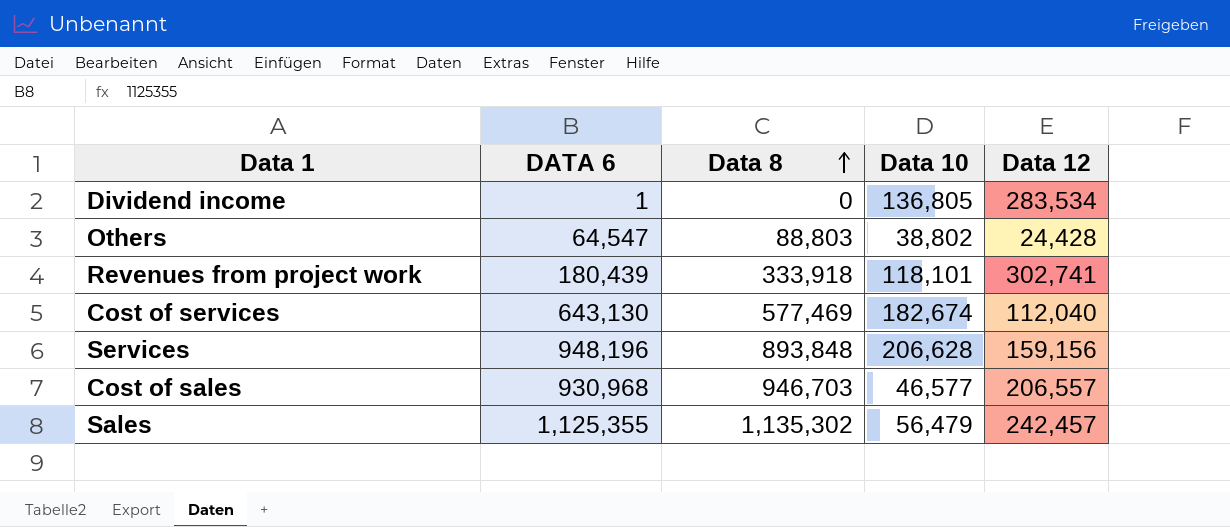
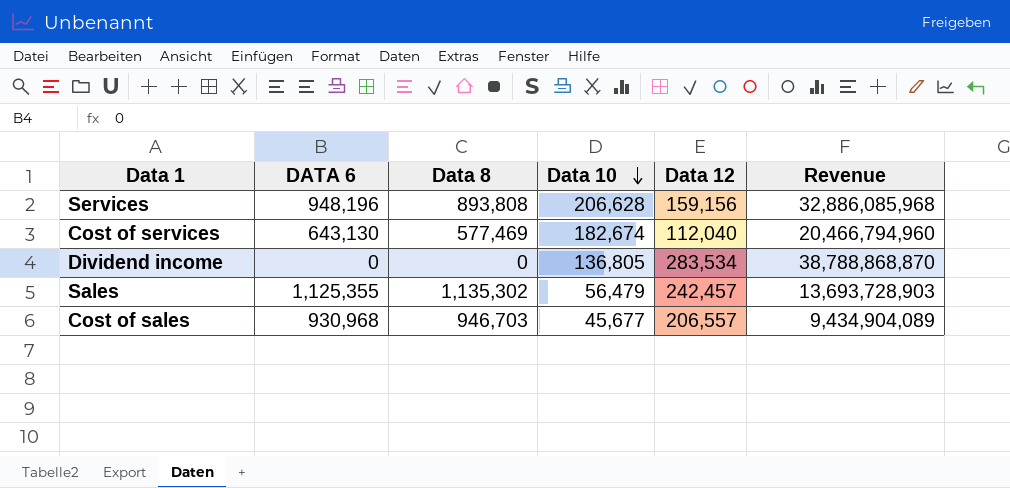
row order: Data 8 ascending -> Data 10 descending
column Revenue | formula: none -> [Data 10] * [Data 12]
row Others: 64,547 | 88,803 | 38,802 | 24,428 -> none
row Revenues from project work: 180,439 | 333,918 | 118,101 | 302,741 -> none
Services | Data 8: 893,848 -> 893,808
Dividend income | DATA 6: 1 -> 0
Cost of sales | Data 10: 46,577 -> 45,677

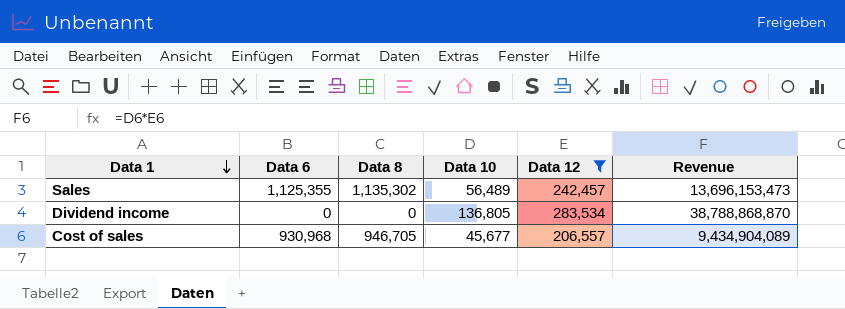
filter: none -> Data 12 >= 206,557
row order: Data 10 descending -> Data 1 descending
column name: DATA 6 -> Data 6
Sales | Data 10: 56,479 -> 56,489
Sales | Revenue: 13,693,728,903 -> 13,696,153,473
Cost of sales | Data 8: 946,703 -> 946,705

